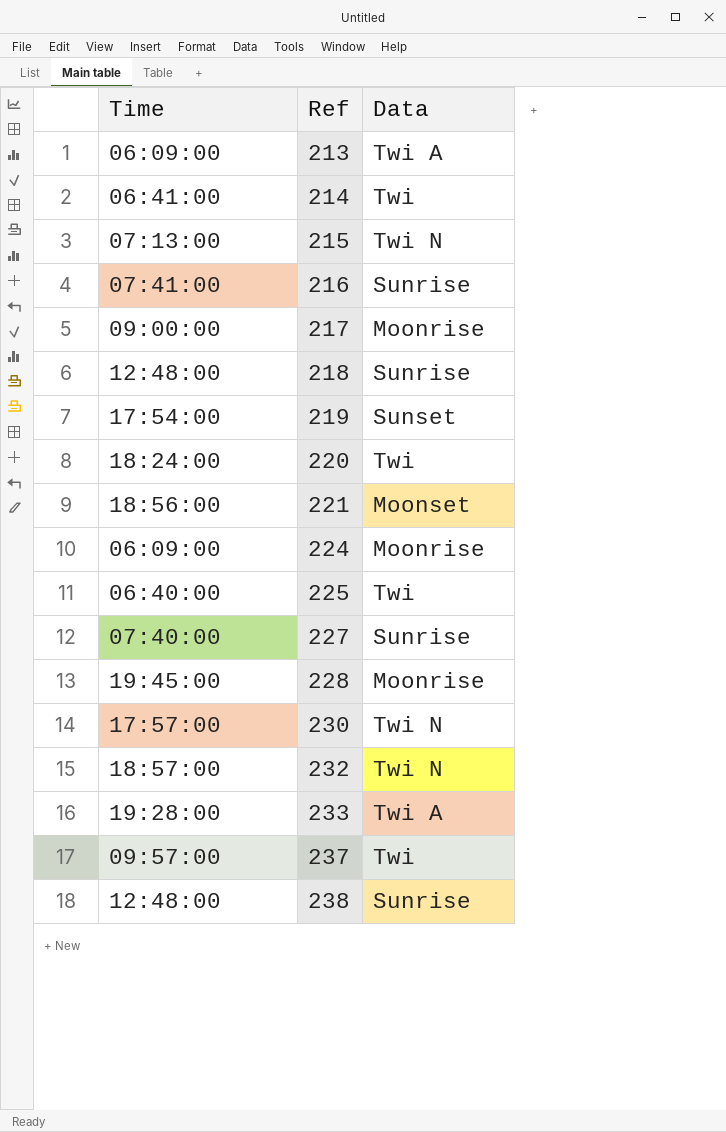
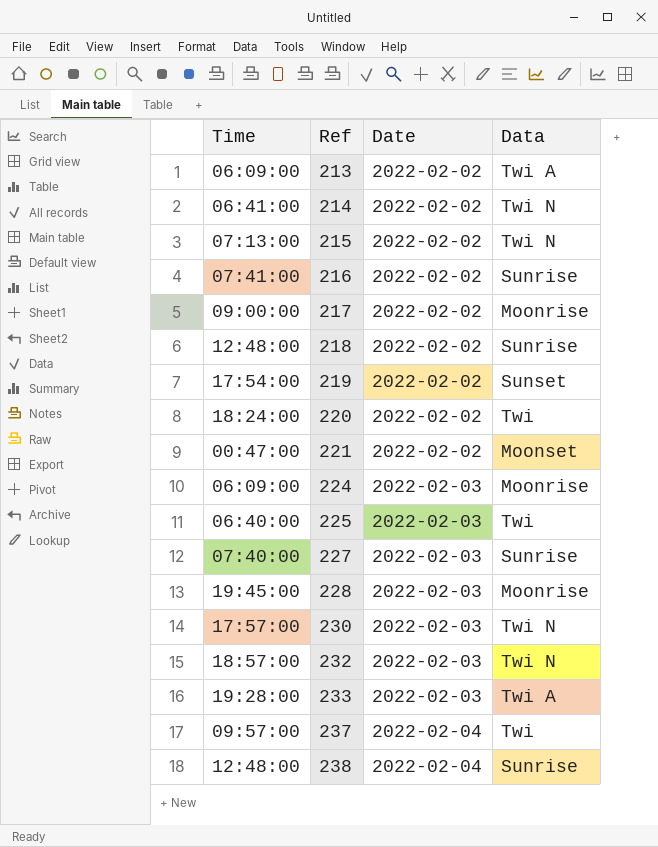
column Date | position: none -> 3
214 | Data: Twi -> Twi N
221 | Time: 18:56:00 -> 00:47:00

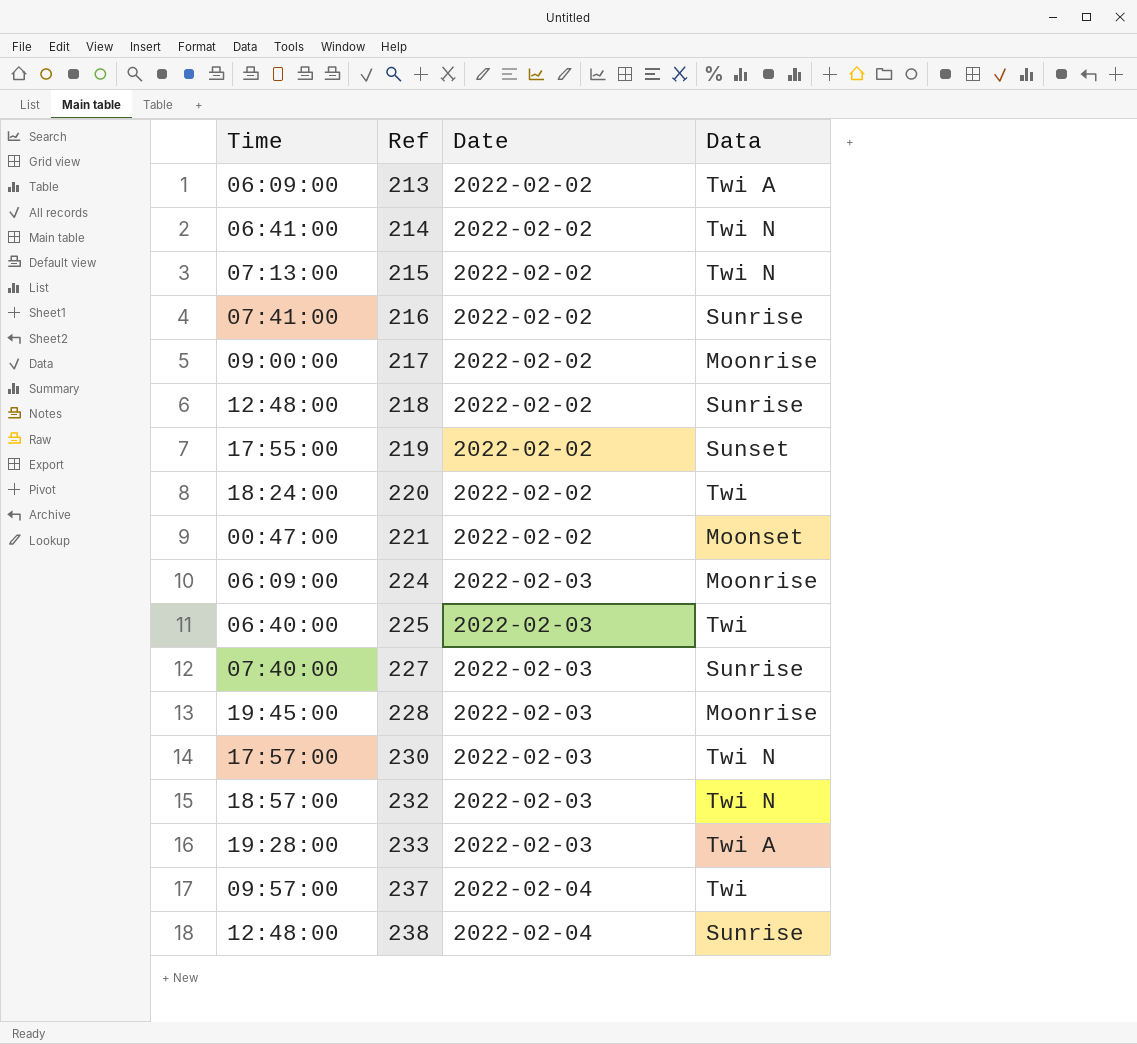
219 | Time: 17:54:00 -> 17:55:00

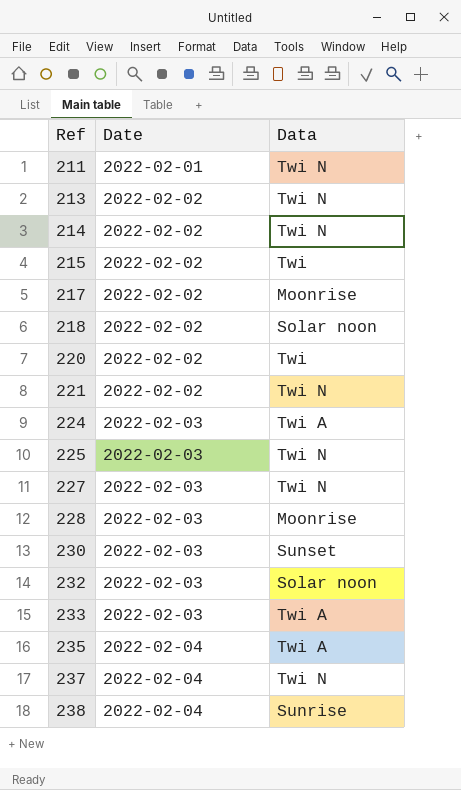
column Time | position: 1 -> none
row 216: 07:41:00 | 2022-02-02 | Sunrise -> none
row 219: 17:55:00 | 2022-02-02 | Sunset -> none
row 211: none -> 2022-02-01 | Twi N
213 | Data: Twi A -> Twi N
215 | Data: Twi N -> Twi
218 | Data: Sunrise -> Solar noon
221 | Data: Moonset -> Twi N
224 | Data: Moonrise -> Twi A
225 | Data: Twi -> Twi N
227 | Data: Sunrise -> Twi N
230 | Data: Twi N -> Sunset
232 | Data: Twi N -> Solar noon
row 235: none -> 2022-02-04 | Twi A
237 | Data: Twi -> Twi N

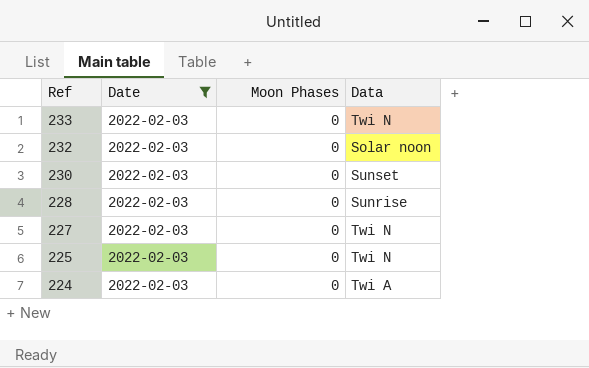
filter: none -> Date = 2022-02-03
row order: Ref ascending -> Ref descending
column Moon Phases | position: none -> 3
233 | Data: Twi A -> Twi N
228 | Data: Moonrise -> Sunrise

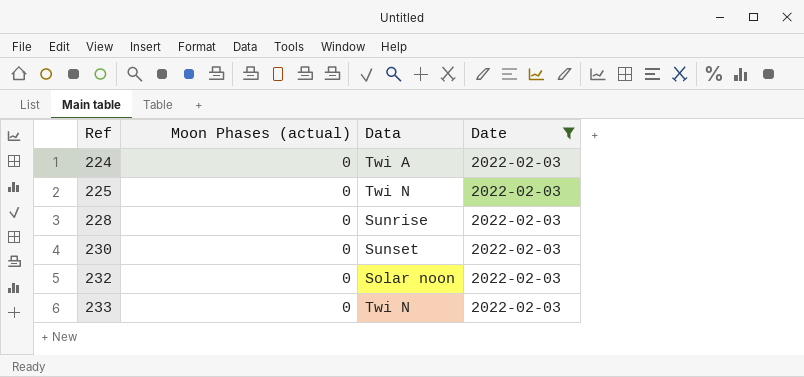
row order: Ref descending -> Ref ascending
column name: Moon Phases -> Moon Phases (actual)
column Date | position: 2 -> 4
row 227: 2022-02-03 | 0 | Twi N -> none

